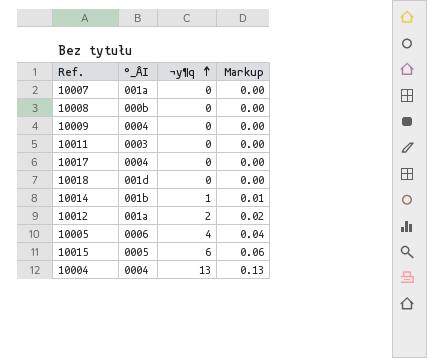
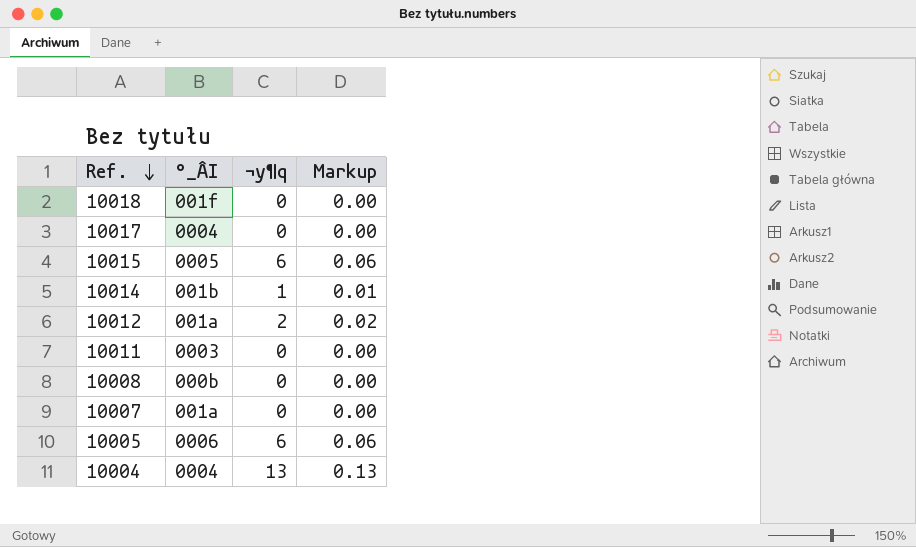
row order: ¬y¶q ascending -> Ref. descending
row 10009: 0004 | 0 | 0.00 -> none
10018 | °_ÂI: 001d -> 001f
10005 | ¬y¶q: 4 -> 6
10005 | Markup: 0.04 -> 0.06

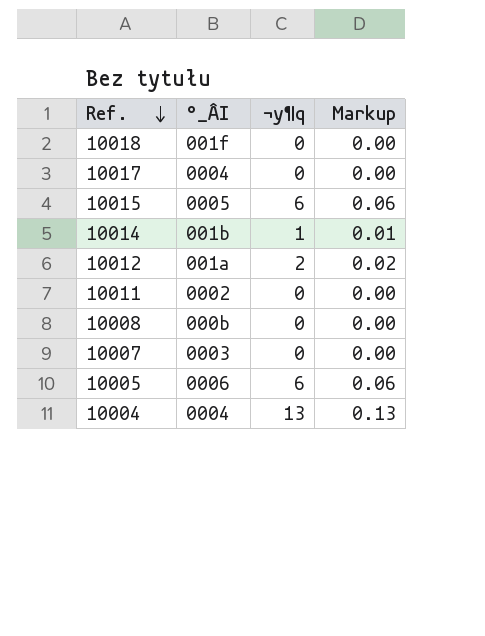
10011 | °_ÂI: 0003 -> 0002
10007 | °_ÂI: 001a -> 0003

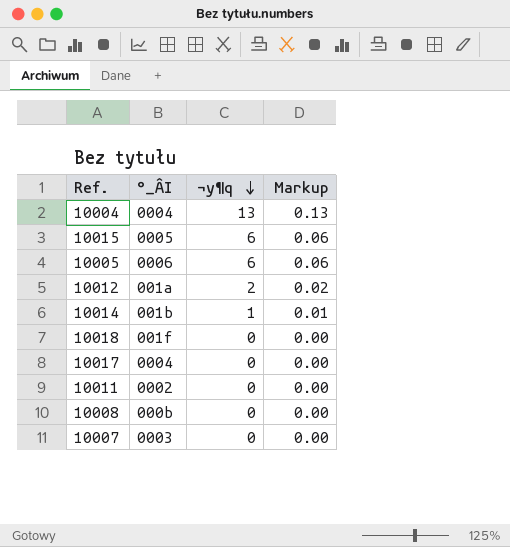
row order: Ref. descending -> ¬y¶q descending

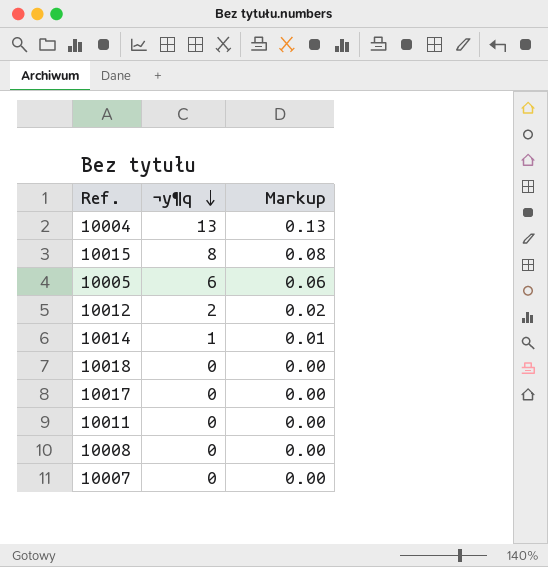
column °_ÂI | position: 2 -> none
10015 | ¬y¶q: 6 -> 8
10015 | Markup: 0.06 -> 0.08

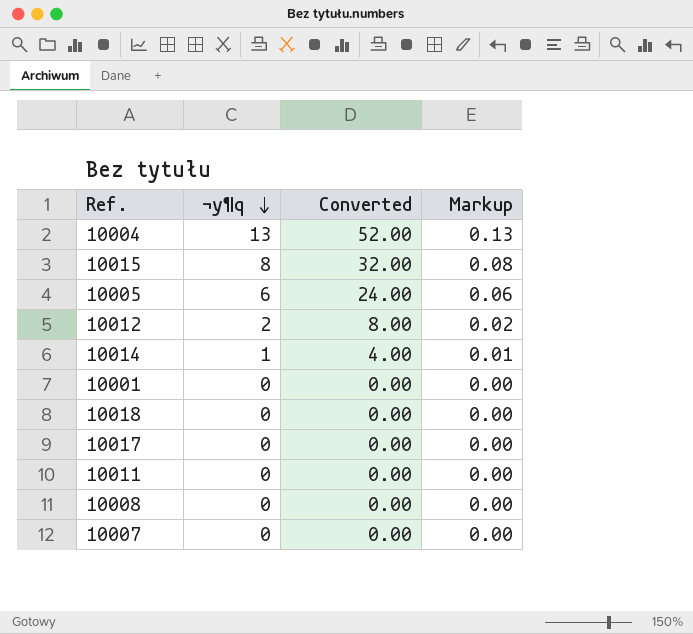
column Converted | formula: none -> [¬y¶q] * 4
row 10001: none -> 0 | 0.00 | 0.00

